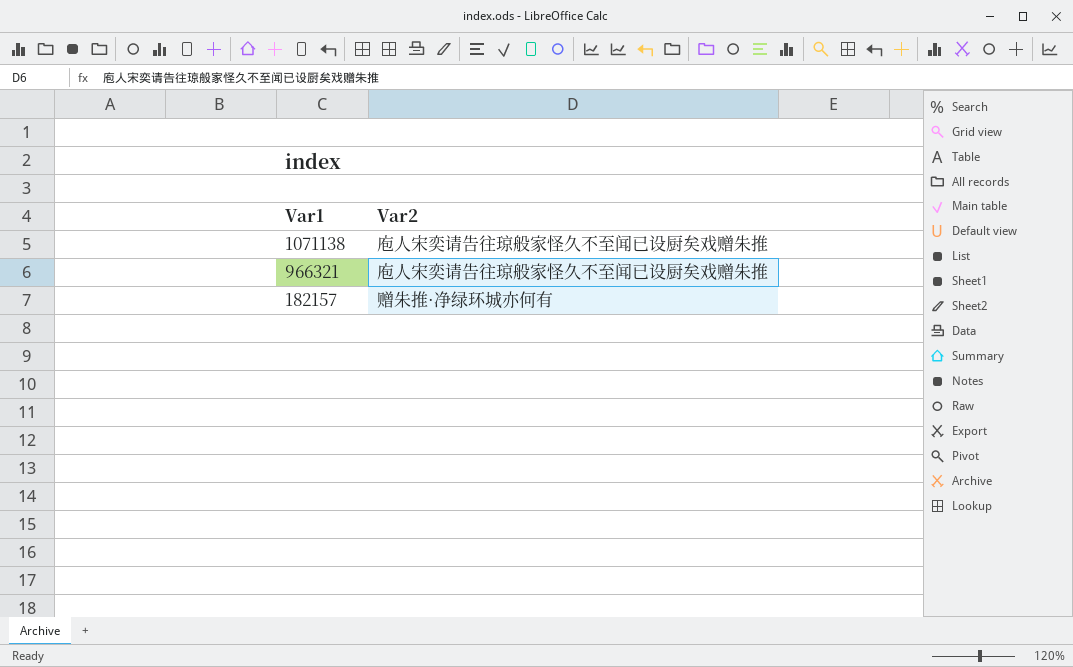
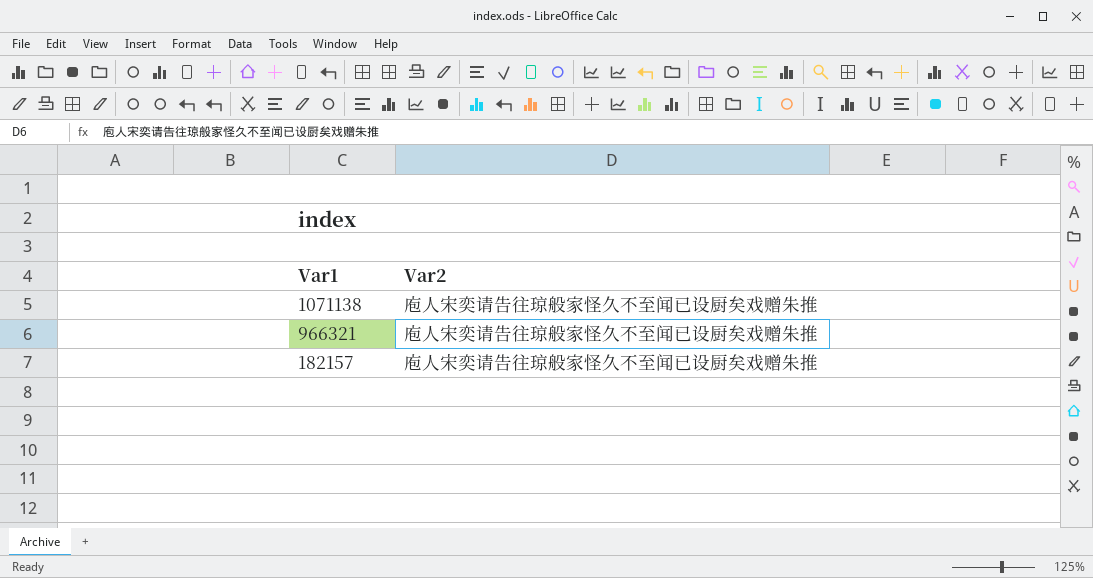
182157 | Var2: 赠朱推·净绿环城亦何有 -> 庖人宋奕请告往琼般家怪久不至闻已设厨矣戏赠朱推

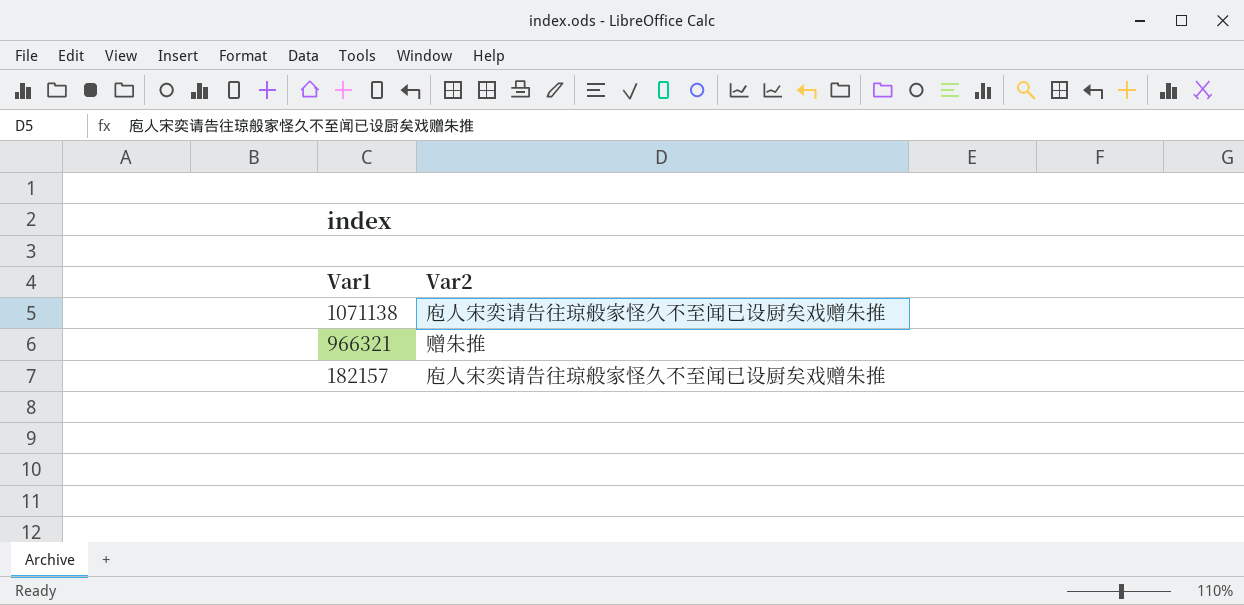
966321 | Var2: 庖人宋奕请告往琼般家怪久不至闻已设厨矣戏赠朱推 -> 赠朱推

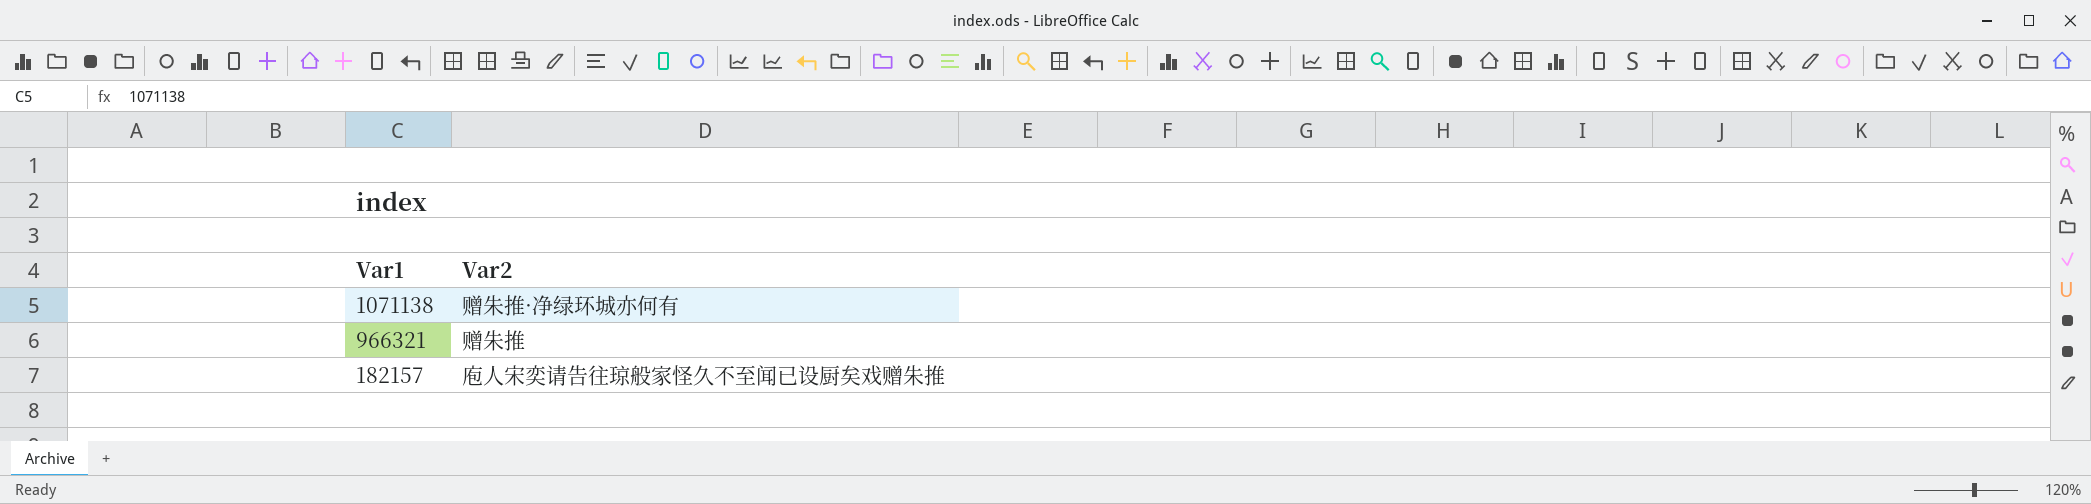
1071138 | Var2: 庖人宋奕请告往琼般家怪久不至闻已设厨矣戏赠朱推 -> 赠朱推·净绿环城亦何有

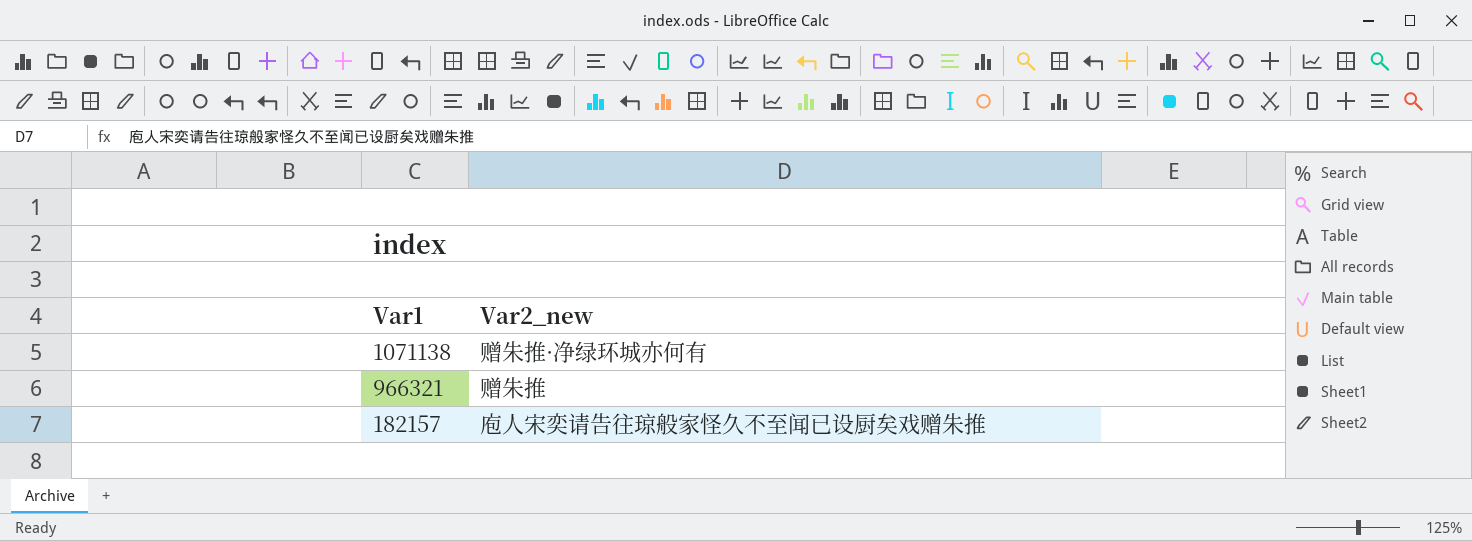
column name: Var2 -> Var2_new

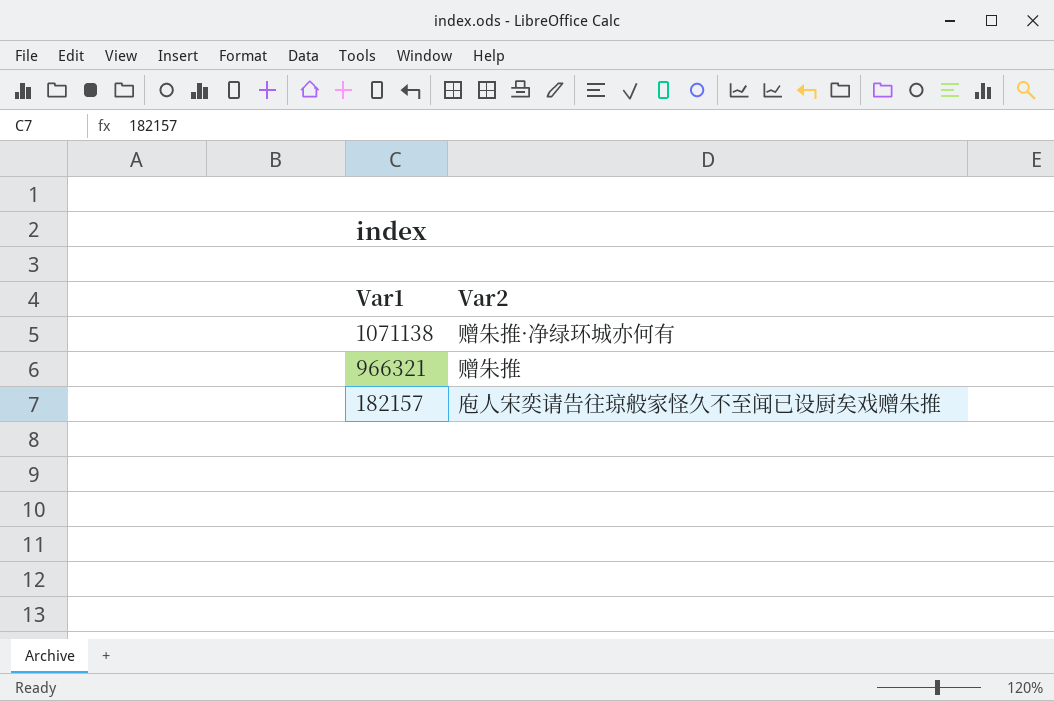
column name: Var2_new -> Var2

